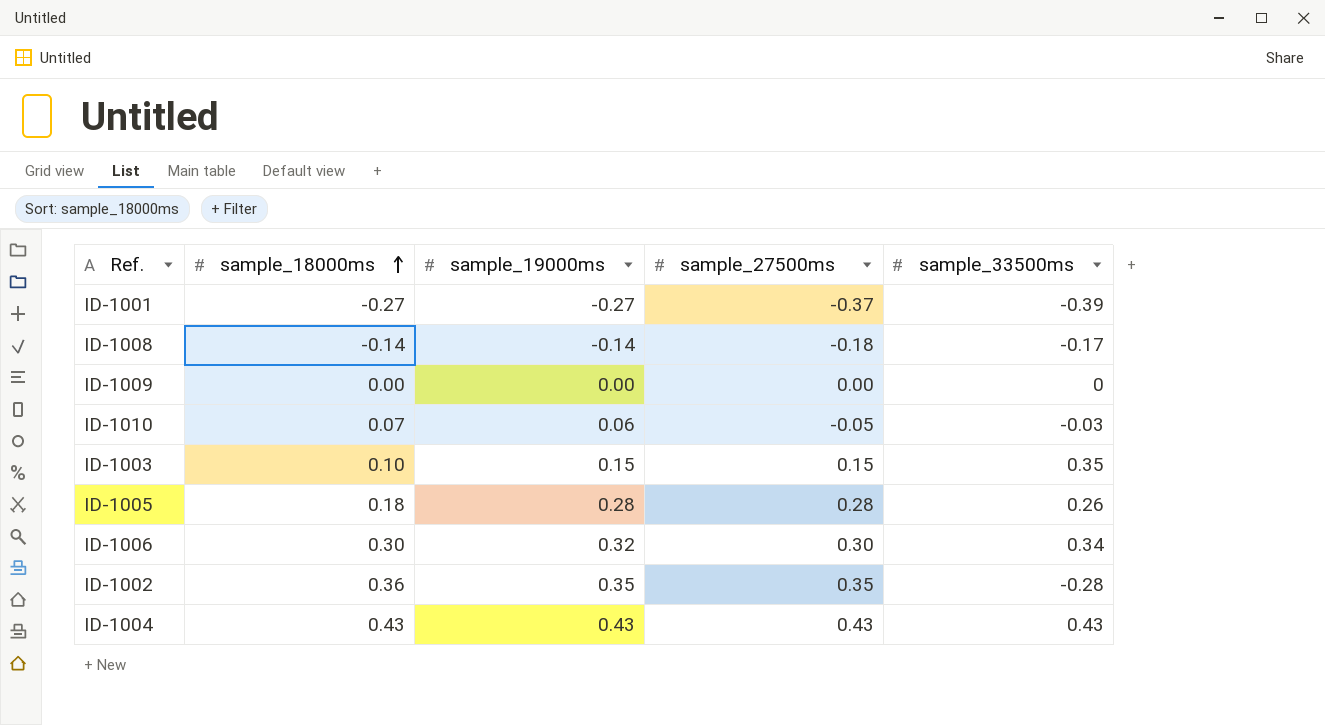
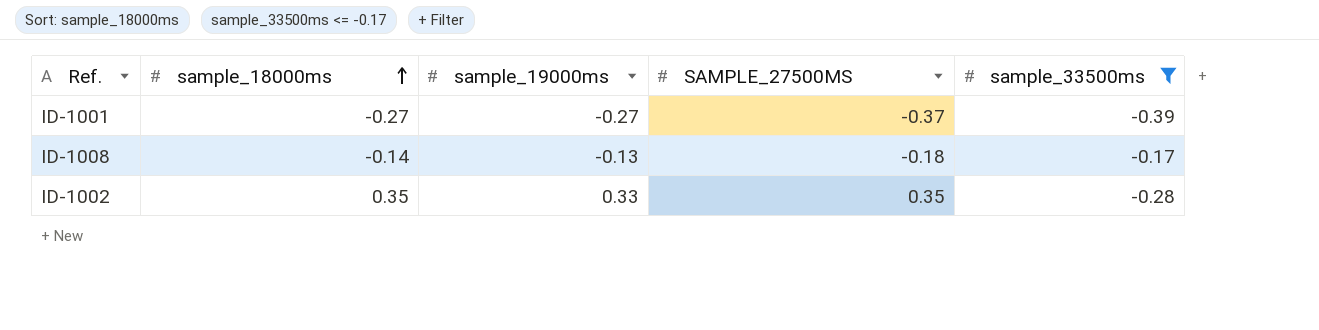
filter: none -> sample_33500ms <= -0.17
column name: sample_27500ms -> SAMPLE_27500MS
ID-1008 | sample_19000ms: -0.14 -> -0.13
ID-1002 | sample_18000ms: 0.36 -> 0.35
ID-1002 | sample_19000ms: 0.35 -> 0.33

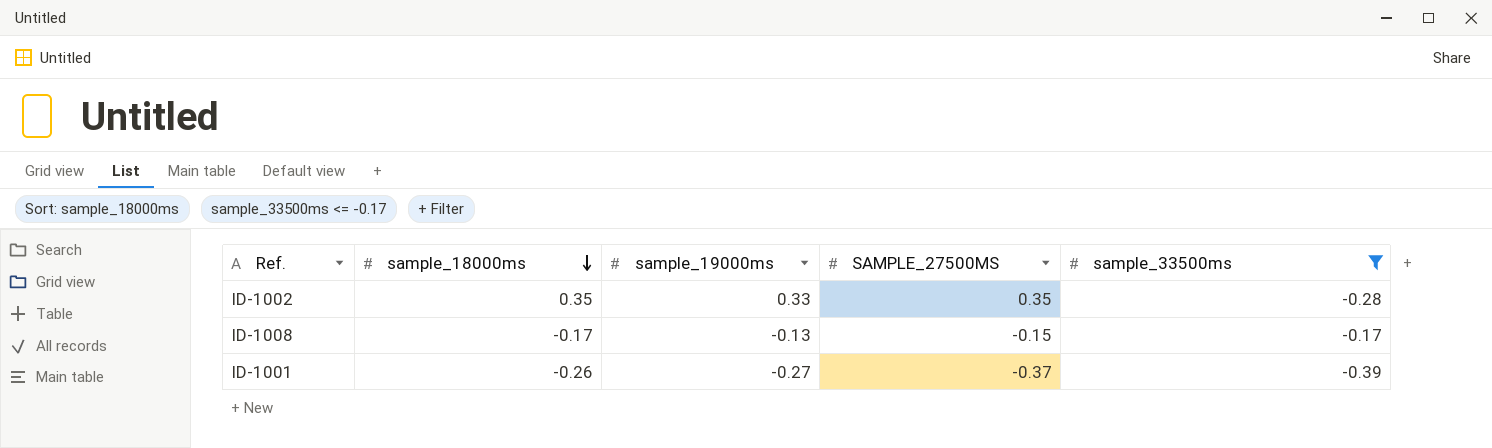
row order: sample_18000ms ascending -> sample_18000ms descending
ID-1008 | sample_18000ms: -0.14 -> -0.17
ID-1008 | SAMPLE_27500MS: -0.18 -> -0.15
ID-1001 | sample_18000ms: -0.27 -> -0.26

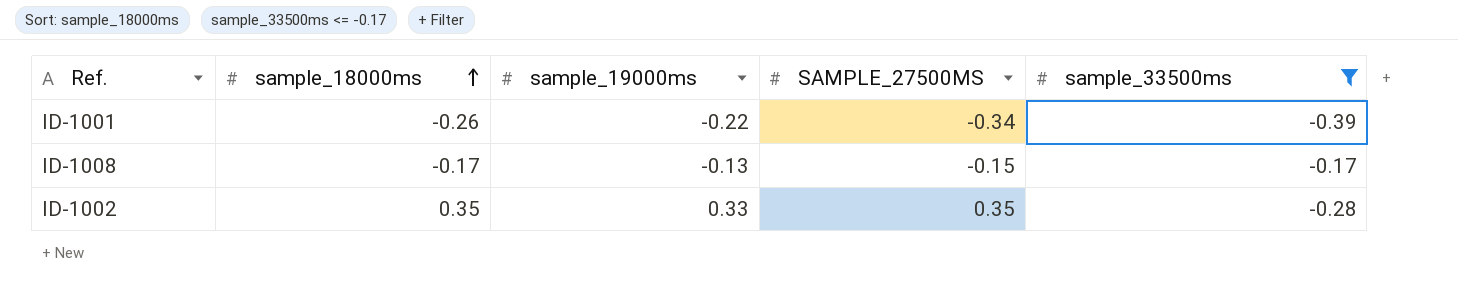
row order: sample_18000ms descending -> sample_18000ms ascending
ID-1001 | sample_19000ms: -0.27 -> -0.22
ID-1001 | SAMPLE_27500MS: -0.37 -> -0.34

